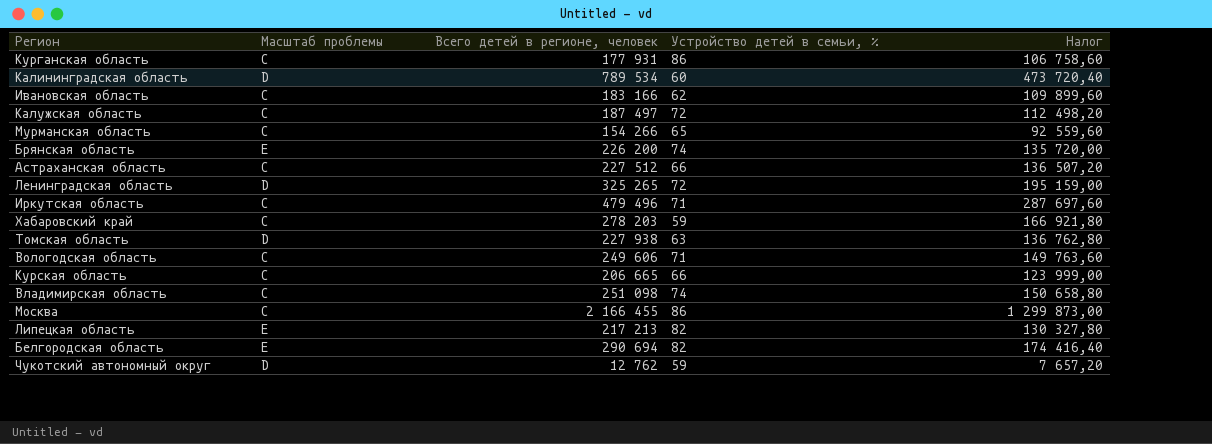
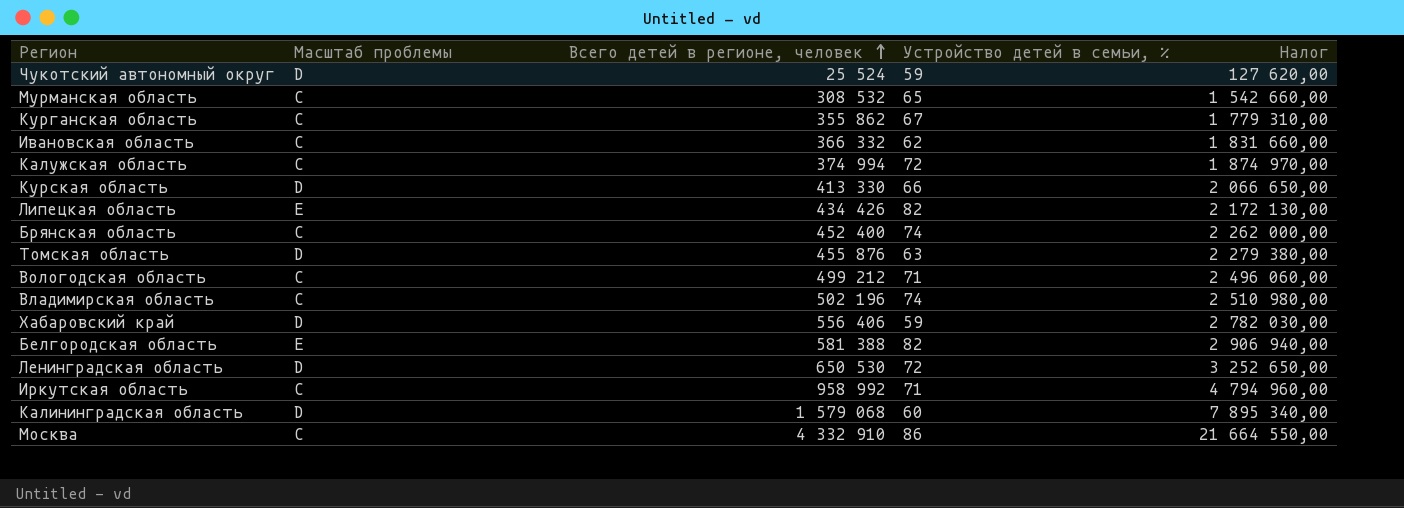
row order: none -> Всего детей в регионе, человек ascending
column Налог | formula: [Всего детей в регионе, человек] * 0,6 -> [Всего детей в регионе, человек] * 5
row Астраханская область: C | 227 512 | 66 | 136 507,20 -> none
Чукотский автономный округ | Всего детей в регионе, человек: 12 762 -> 25 524
Мурманская область | Всего детей в регионе, человек: 154 266 -> 308 532
Курганская область | Всего детей в регионе, человек: 177 931 -> 355 862
Курганская область | Устройство детей в семьи, %: 86 -> 67
Ивановская область | Всего детей в регионе, человек: 183 166 -> 366 332
Калужская область | Всего детей в регионе, человек: 187 497 -> 374 994
Курская область | Масштаб проблемы: C -> D
Курская область | Всего детей в регионе, человек: 206 665 -> 413 330
Липецкая область | Всего детей в регионе, человек: 217 213 -> 434 426
Брянская область | Масштаб проблемы: E -> C
Брянская область | Всего детей в регионе, человек: 226 200 -> 452 400
Томская область | Всего детей в регионе, человек: 227 938 -> 455 876
Вологодская область | Всего детей в регионе, человек: 249 606 -> 499 212
Владимирская область | Всего детей в регионе, человек: 251 098 -> 502 196
Хабаровский край | Масштаб проблемы: C -> D
Хабаровский край | Всего детей в регионе, человек: 278 203 -> 556 406
Белгородская область | Всего детей в регионе, человек: 290 694 -> 581 388
Ленинградская область | Всего детей в регионе, человек: 325 265 -> 650 530
Иркутская область | Всего детей в регионе, человек: 479 496 -> 958 992
Калининградская область | Всего детей в регионе, человек: 789 534 -> 1 579 068
Москва | Всего детей в регионе, человек: 2 166 455 -> 4 332 910

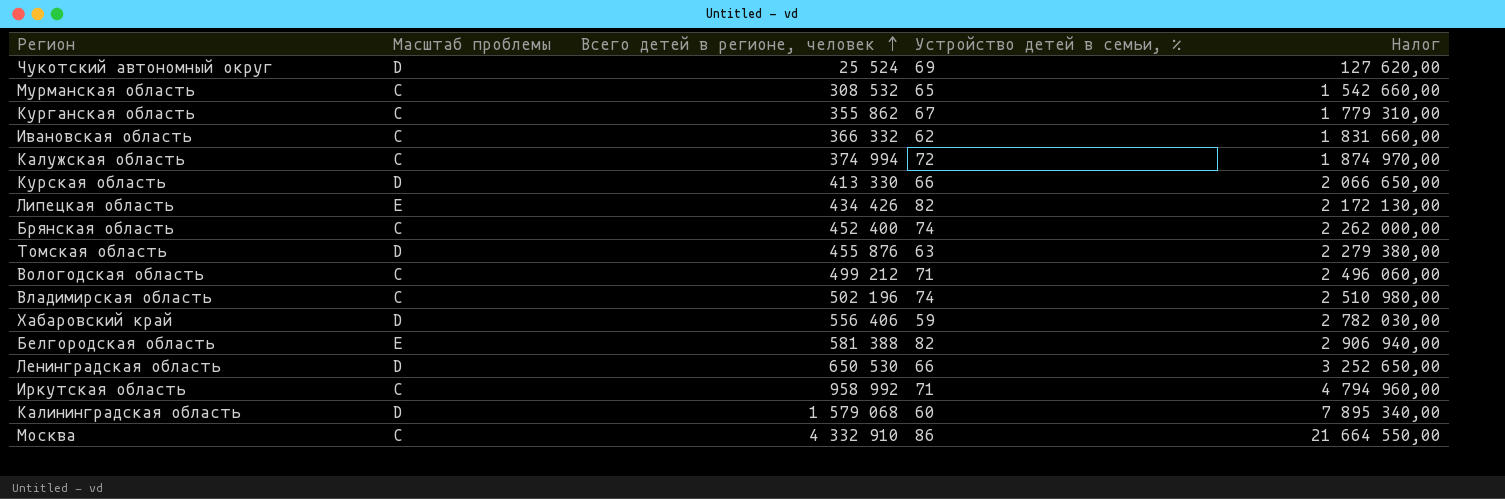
Чукотский автономный округ | Устройство детей в семьи, %: 59 -> 69
Ленинградская область | Устройство детей в семьи, %: 72 -> 66

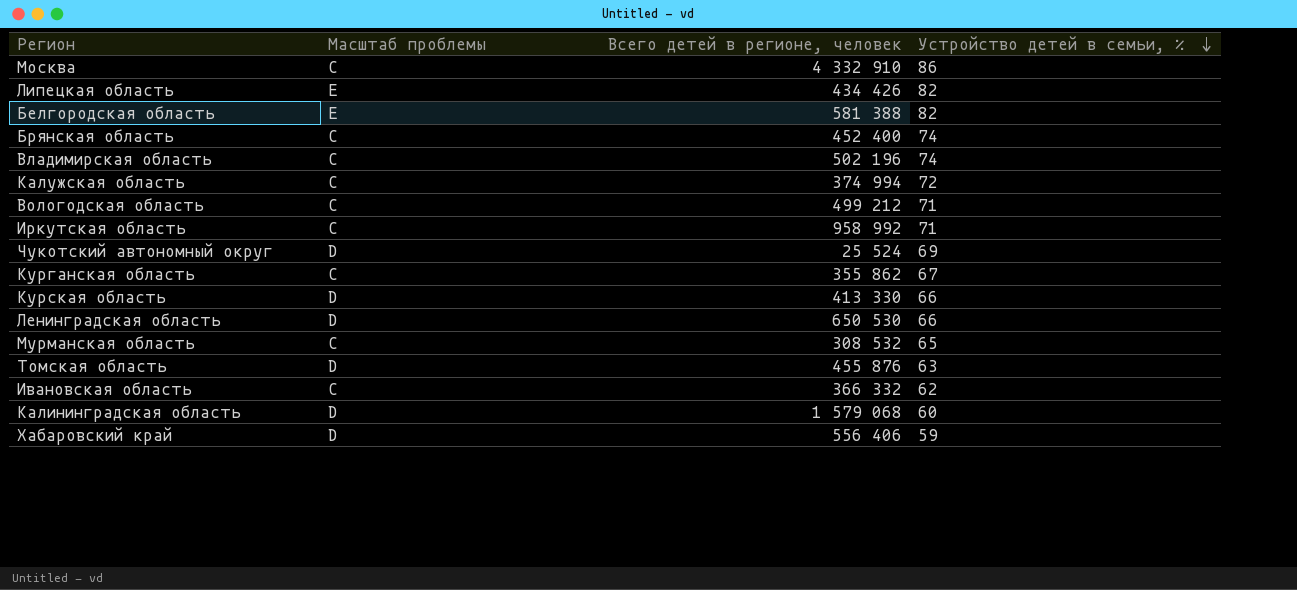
row order: Всего детей в регионе, человек ascending -> Устройство детей в семьи, % descending
column Налог | formula: [Всего детей в регионе, человек] * 5 -> none

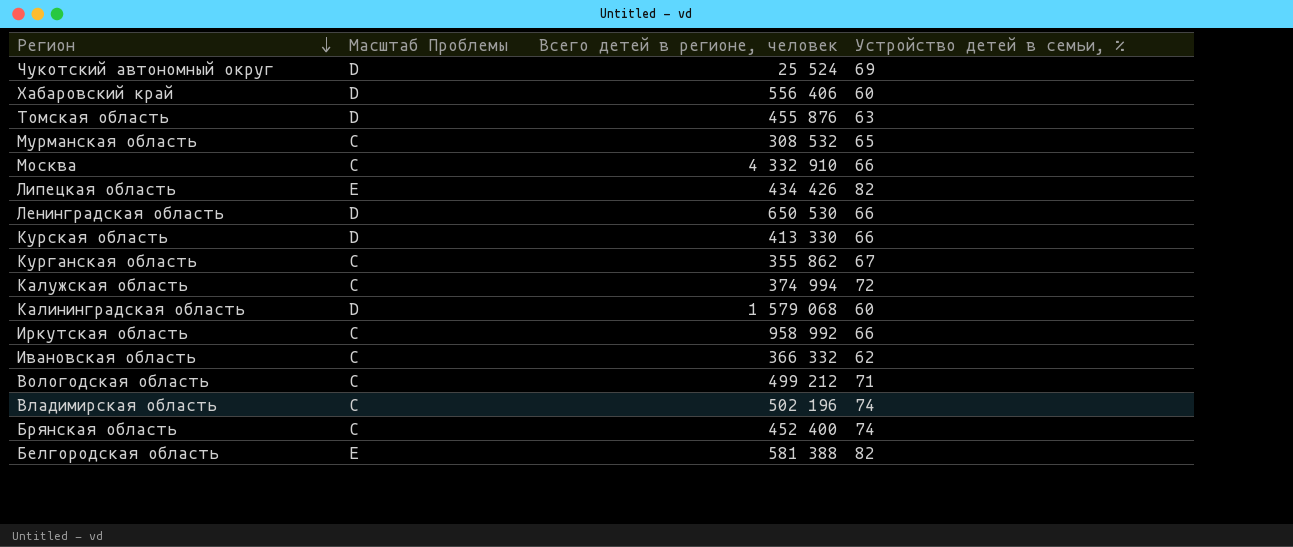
row order: Устройство детей в семьи, % descending -> Регион descending
column name: Масштаб проблемы -> Масштаб Проблемы
Хабаровский край | Устройство детей в семьи, %: 59 -> 60
Москва | Устройство детей в семьи, %: 86 -> 66
Иркутская область | Устройство детей в семьи, %: 71 -> 66

